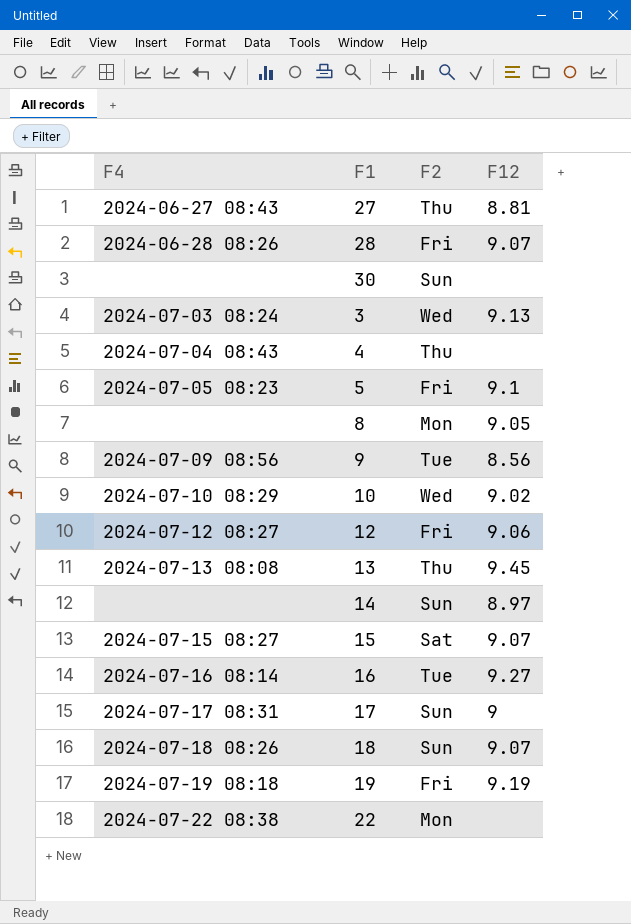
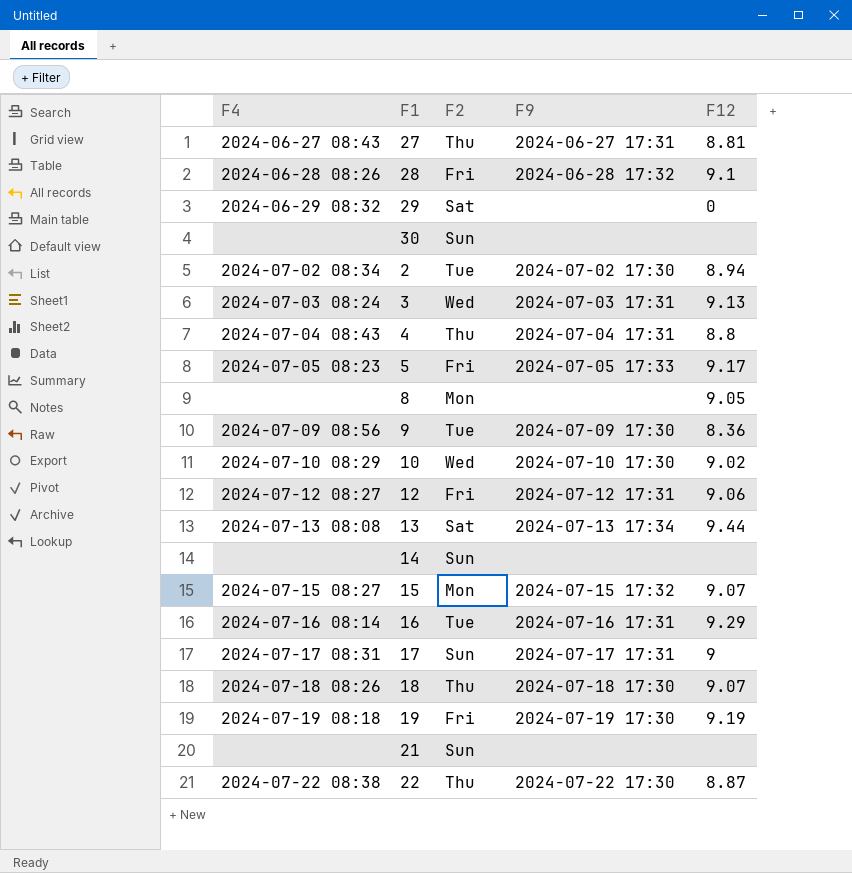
column F9 | position: none -> 4
28 | F12: 9.07 -> 9.1
row 29: none -> 2024-06-29 08:32 | Sat | none | 0
row 2: none -> 2024-07-02 08:34 | Tue | 2024-07-02 17:30 | 8.94
4 | F12: none -> 8.8
5 | F12: 9.1 -> 9.17
9 | F12: 8.56 -> 8.36
13 | F2: Thu -> Sat
13 | F12: 9.45 -> 9.44
14 | F12: 8.97 -> none
15 | F2: Sat -> Mon
16 | F12: 9.27 -> 9.29
18 | F2: Sun -> Thu
row 21: none -> none | Sun | none | none
22 | F2: Mon -> Thu
22 | F12: none -> 8.87

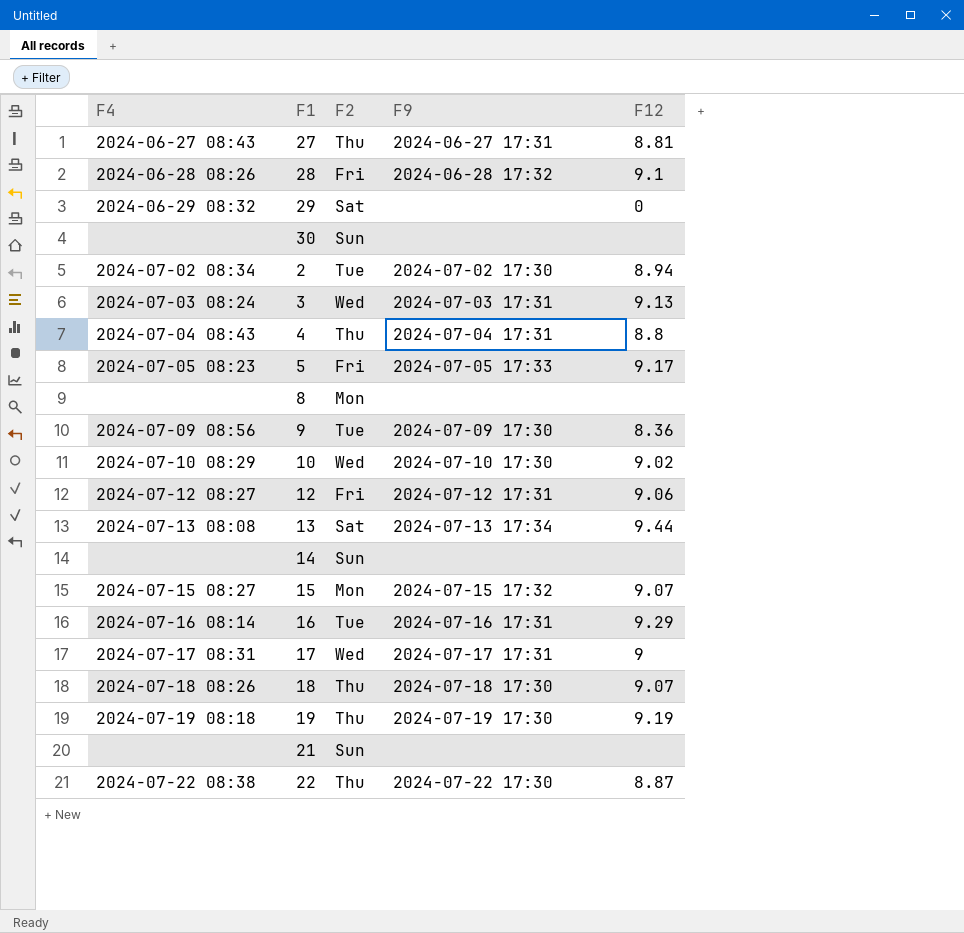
8 | F12: 9.05 -> none
17 | F2: Sun -> Wed
19 | F2: Fri -> Thu

